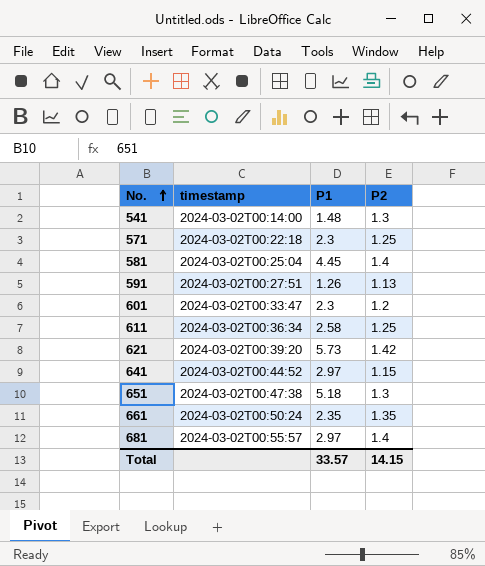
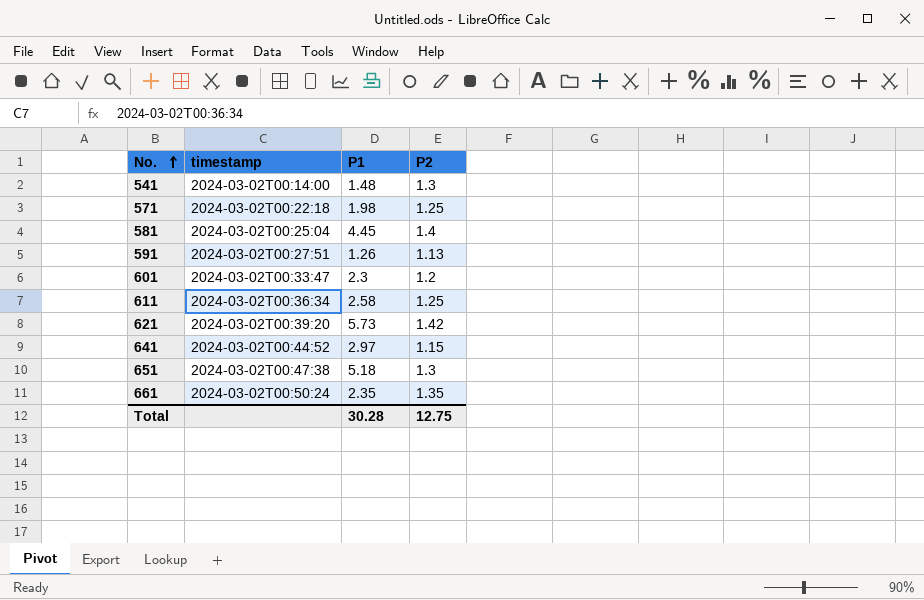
row 681: 2024-03-02T00:55:57 | 2.97 | 1.4 -> none
571 | P1: 2.3 -> 1.98
Total | P1: 33.57 -> 30.28
Total | P2: 14.15 -> 12.75

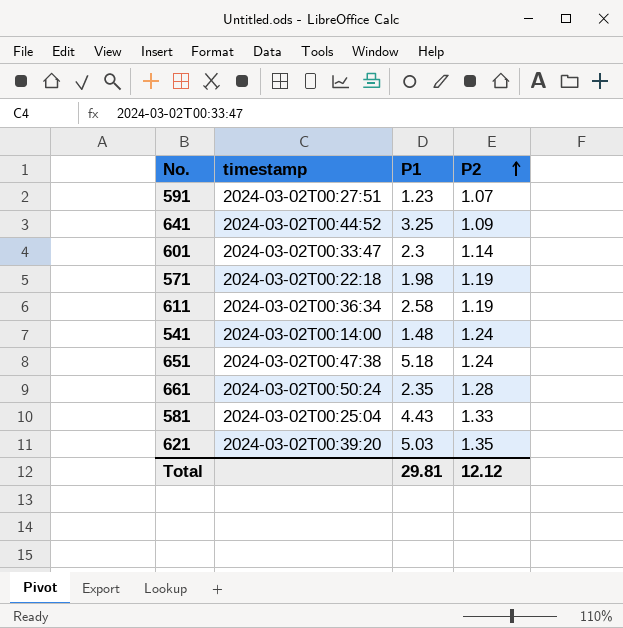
row order: No. ascending -> P2 ascending
591 | P1: 1.26 -> 1.23
591 | P2: 1.13 -> 1.07
641 | P1: 2.97 -> 3.25
641 | P2: 1.15 -> 1.09
601 | P2: 1.2 -> 1.14
571 | P2: 1.25 -> 1.19
611 | P2: 1.25 -> 1.19
541 | P2: 1.3 -> 1.24
651 | P2: 1.3 -> 1.24
661 | P2: 1.35 -> 1.28
581 | P1: 4.45 -> 4.43
581 | P2: 1.4 -> 1.33
621 | P1: 5.73 -> 5.03
621 | P2: 1.42 -> 1.35
Total | P1: 30.28 -> 29.81
Total | P2: 12.75 -> 12.12

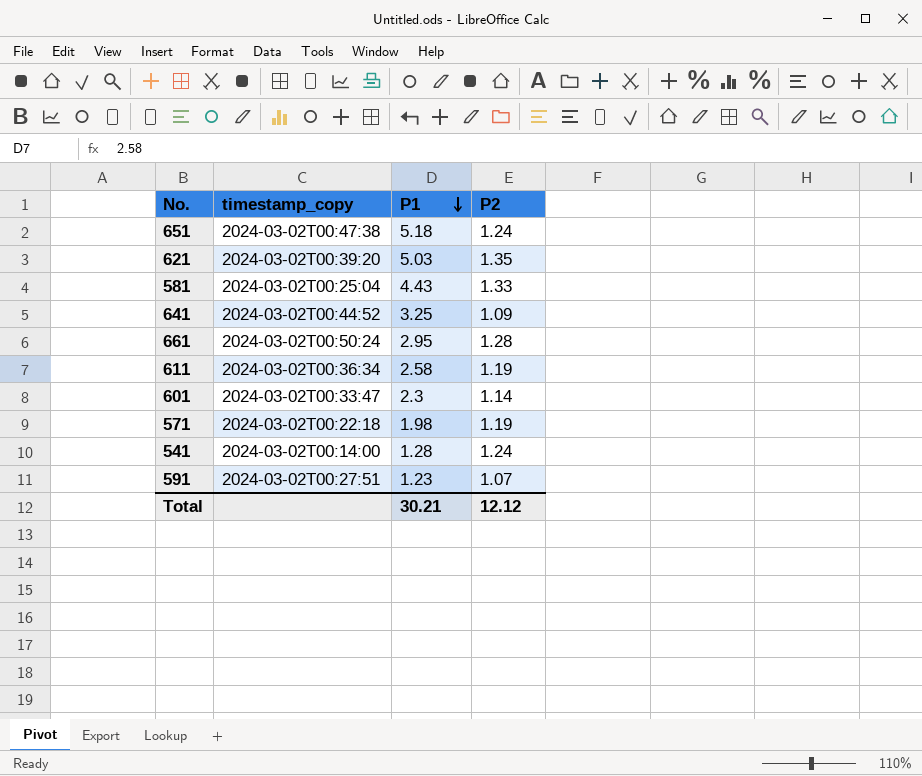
row order: P2 ascending -> P1 descending
column name: timestamp -> timestamp_copy
661 | P1: 2.35 -> 2.95
541 | P1: 1.48 -> 1.28
Total | P1: 29.81 -> 30.21

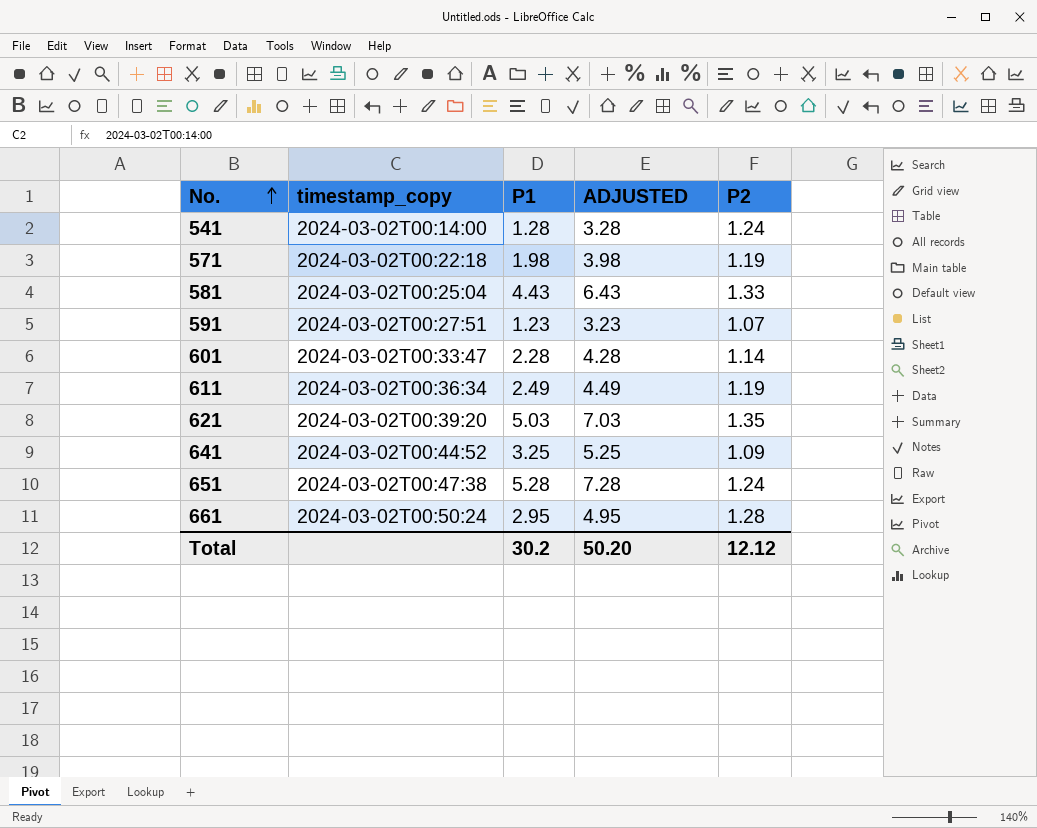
row order: P1 descending -> No. ascending
column ADJUSTED | formula: none -> [P1] + 2
601 | P1: 2.3 -> 2.28
611 | P1: 2.58 -> 2.49
651 | P1: 5.18 -> 5.28
Total | P1: 30.21 -> 30.2

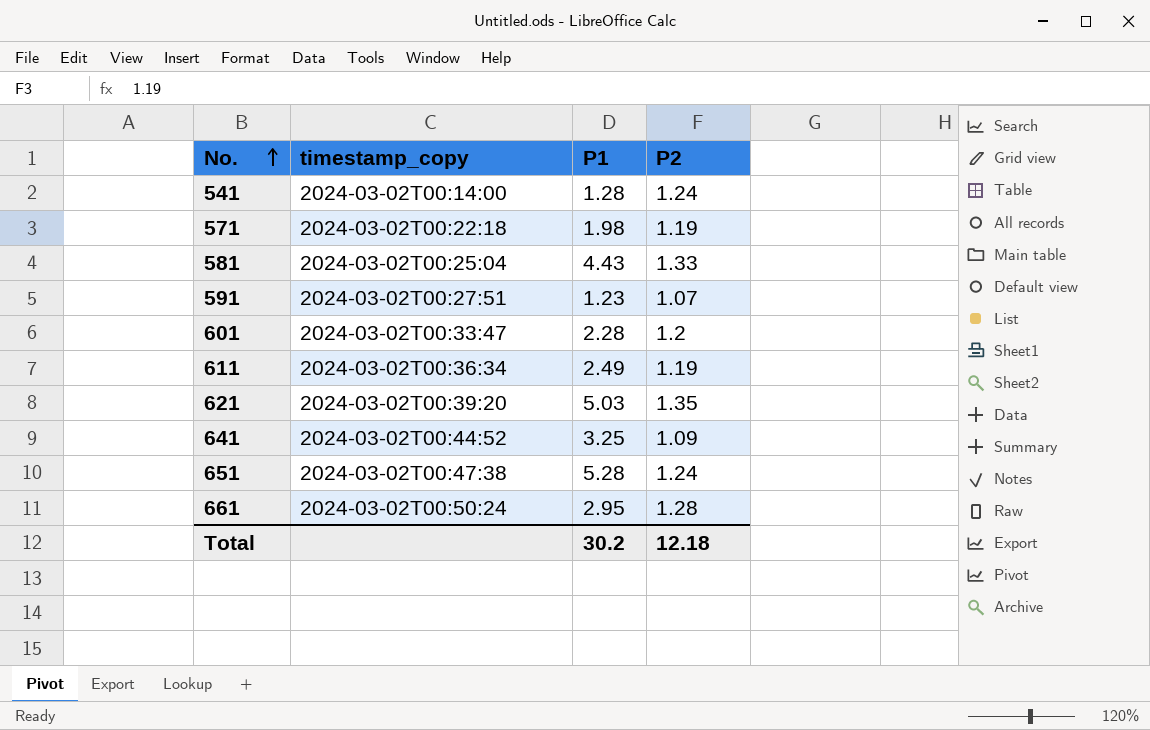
column ADJUSTED | formula: [P1] + 2 -> none
601 | P2: 1.14 -> 1.2
Total | P2: 12.12 -> 12.18

